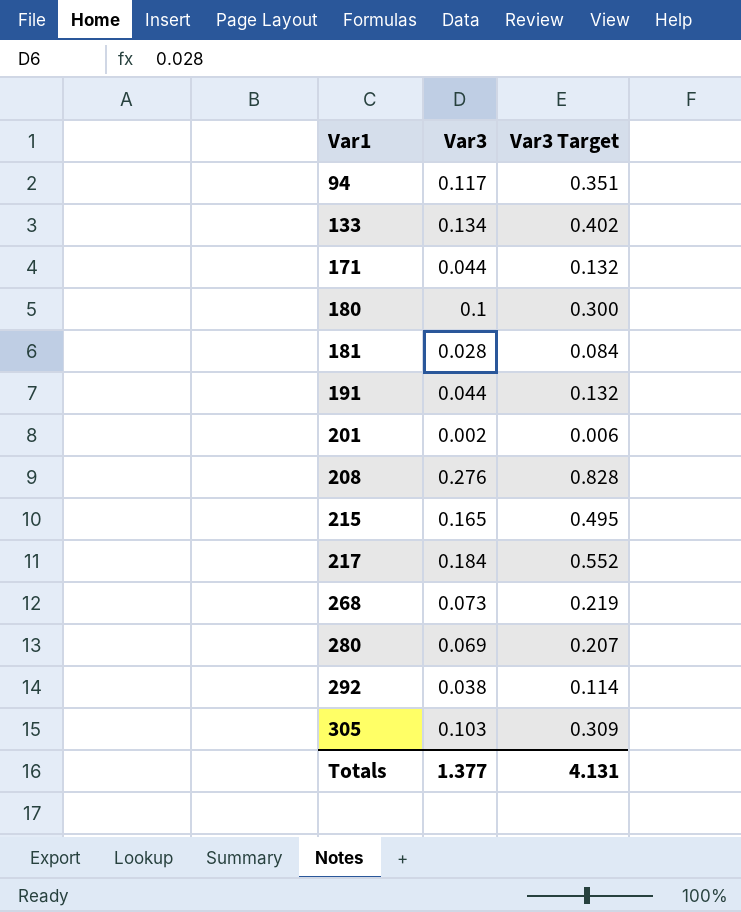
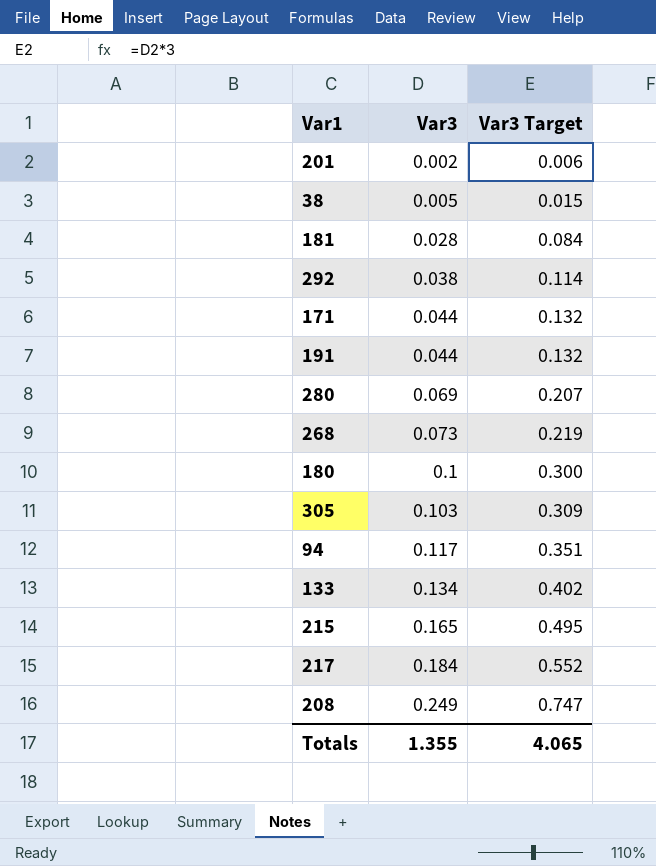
row order: Var1 ascending -> Var3 ascending
row 38: none -> 0.005 | 0.015
208 | Var3: 0.276 -> 0.249
208 | Var3 Target: 0.828 -> 0.747
Totals | Var3: 1.377 -> 1.355
Totals | Var3 Target: 4.131 -> 4.065

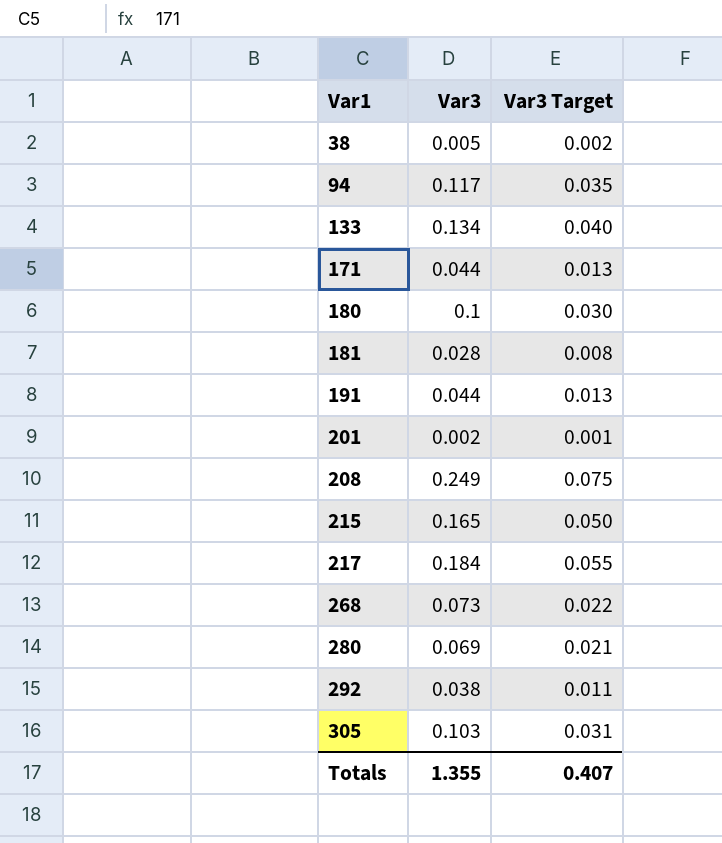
row order: Var3 ascending -> Var1 ascending
column Var3 Target | formula: [Var3] * 3 -> [Var3] * 0.3
Totals | Var3 Target: 4.065 -> 0.407

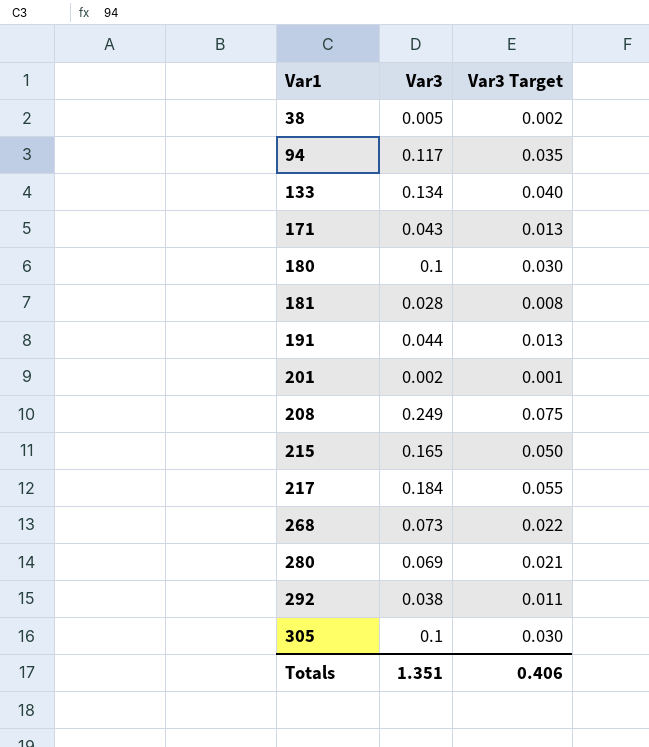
171 | Var3: 0.044 -> 0.043
305 | Var3: 0.103 -> 0.1
305 | Var3 Target: 0.031 -> 0.030
Totals | Var3: 1.355 -> 1.351
Totals | Var3 Target: 0.407 -> 0.406

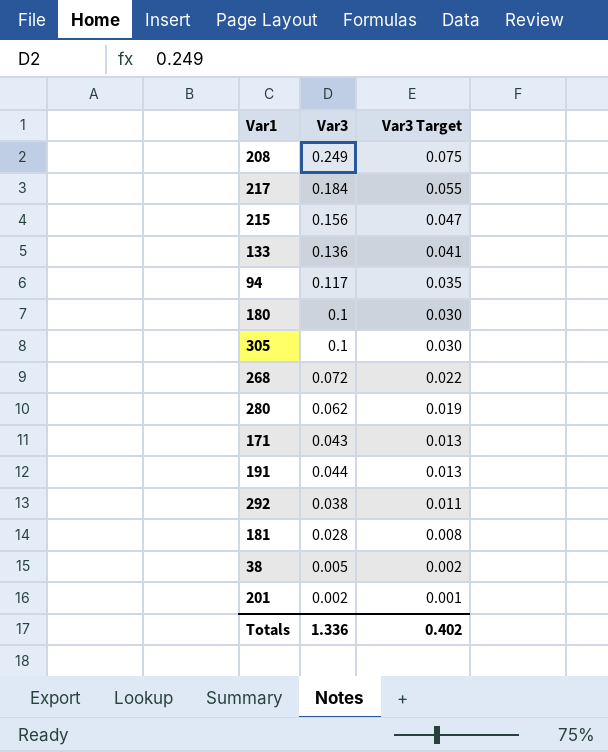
row order: Var1 ascending -> Var3 Target descending
215 | Var3: 0.165 -> 0.156
215 | Var3 Target: 0.050 -> 0.047
133 | Var3: 0.134 -> 0.136
133 | Var3 Target: 0.040 -> 0.041
268 | Var3: 0.073 -> 0.072
280 | Var3: 0.069 -> 0.062
280 | Var3 Target: 0.021 -> 0.019
Totals | Var3: 1.351 -> 1.336
Totals | Var3 Target: 0.406 -> 0.402

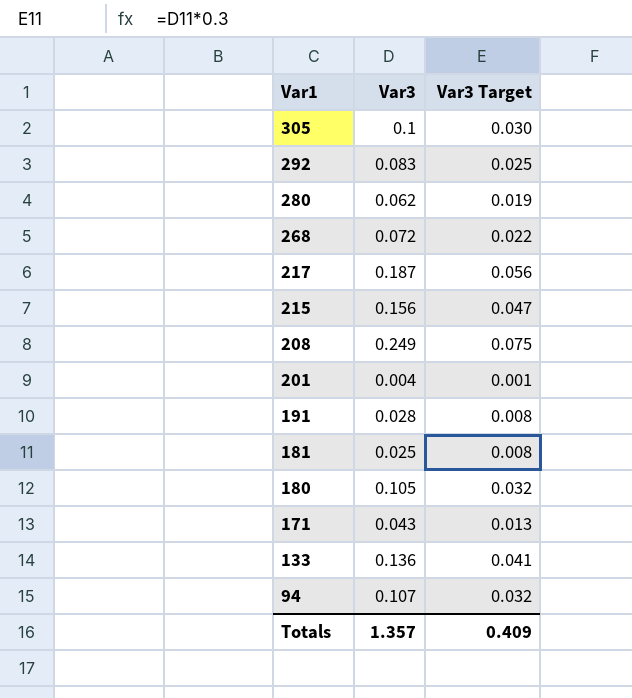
row order: Var3 Target descending -> Var1 descending
row 38: 0.005 | 0.002 -> none
292 | Var3: 0.038 -> 0.083
292 | Var3 Target: 0.011 -> 0.025
217 | Var3: 0.184 -> 0.187
217 | Var3 Target: 0.055 -> 0.056
201 | Var3: 0.002 -> 0.004
191 | Var3: 0.044 -> 0.028
191 | Var3 Target: 0.013 -> 0.008
181 | Var3: 0.028 -> 0.025
180 | Var3: 0.1 -> 0.105
180 | Var3 Target: 0.030 -> 0.032
94 | Var3: 0.117 -> 0.107
94 | Var3 Target: 0.035 -> 0.032
Totals | Var3: 1.336 -> 1.357
Totals | Var3 Target: 0.402 -> 0.409

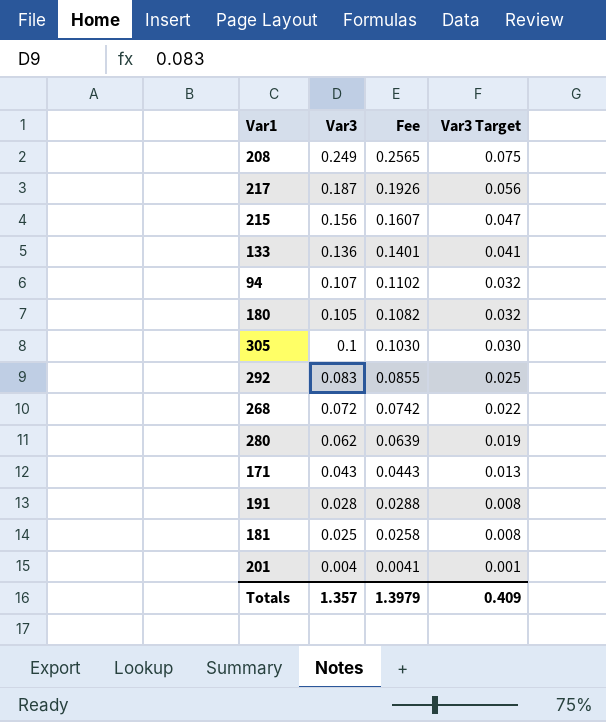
row order: Var1 descending -> Var3 descending
column Fee | formula: none -> [Var3] * 1.03

